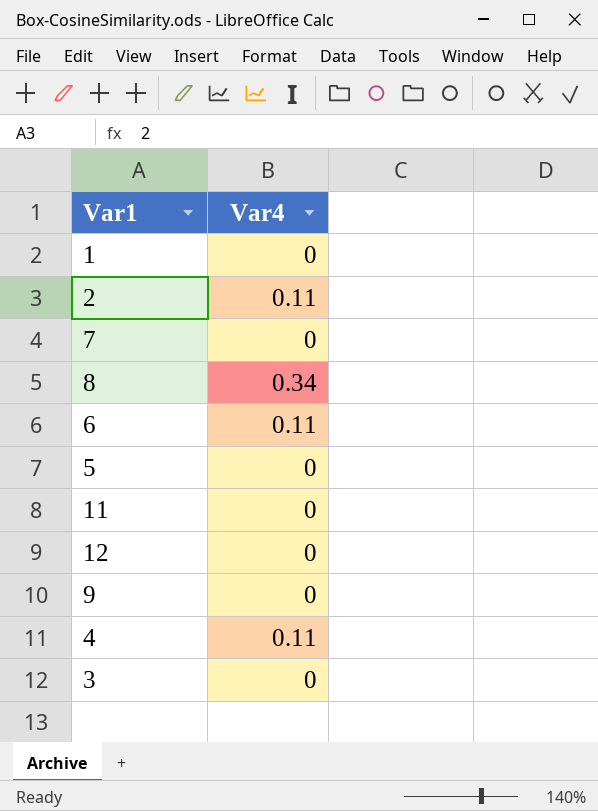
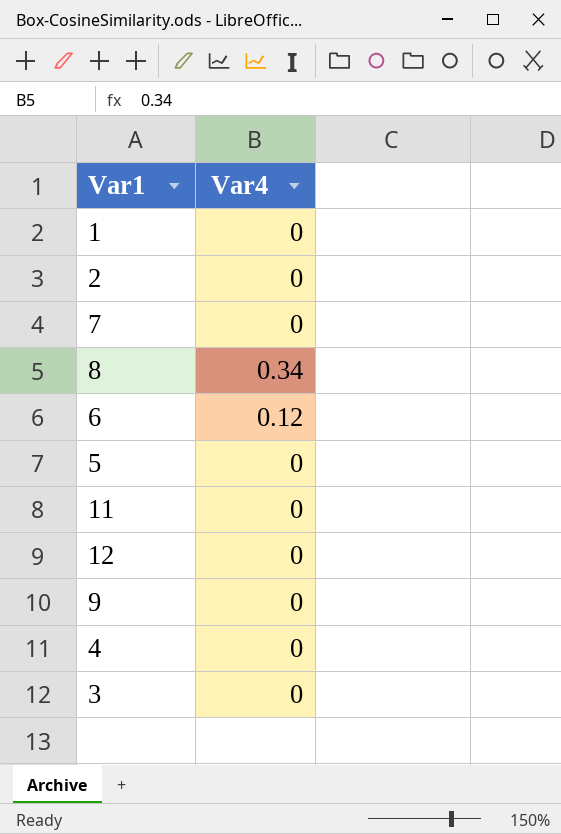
2 | Var4: 0.11 -> 0
6 | Var4: 0.11 -> 0.12
4 | Var4: 0.11 -> 0

